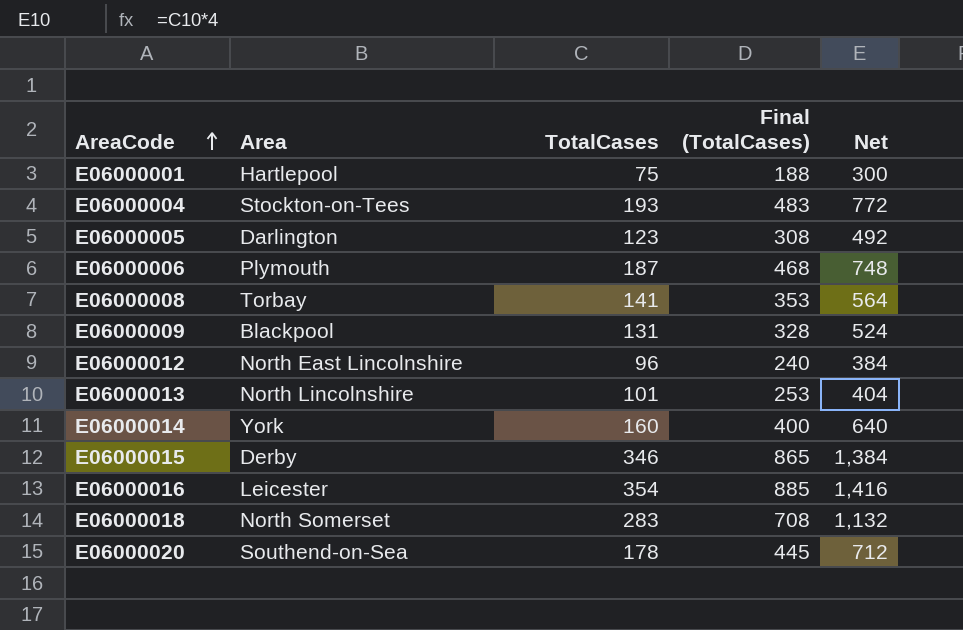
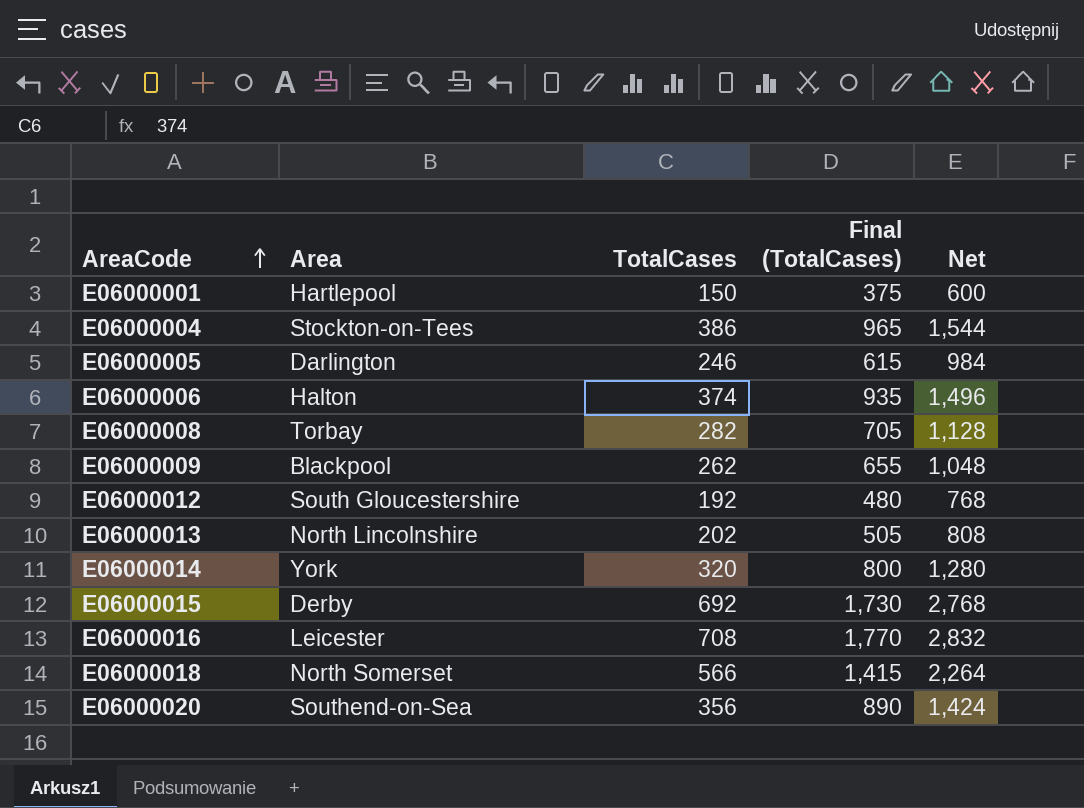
E06000001 | TotalCases: 75 -> 150
E06000001 | Final (TotalCases): 188 -> 375
E06000001 | Net: 300 -> 600
E06000004 | TotalCases: 193 -> 386
E06000004 | Final (TotalCases): 483 -> 965
E06000004 | Net: 772 -> 1,544
E06000005 | TotalCases: 123 -> 246
E06000005 | Final (TotalCases): 308 -> 615
E06000005 | Net: 492 -> 984
E06000006 | Area: Plymouth -> Halton
E06000006 | TotalCases: 187 -> 374
E06000006 | Final (TotalCases): 468 -> 935
E06000006 | Net: 748 -> 1,496
E06000008 | TotalCases: 141 -> 282
E06000008 | Final (TotalCases): 353 -> 705
E06000008 | Net: 564 -> 1,128
E06000009 | TotalCases: 131 -> 262
E06000009 | Final (TotalCases): 328 -> 655
E06000009 | Net: 524 -> 1,048
E06000012 | Area: North East Lincolnshire -> South Gloucestershire
E06000012 | TotalCases: 96 -> 192
E06000012 | Final (TotalCases): 240 -> 480
E06000012 | Net: 384 -> 768
E06000013 | TotalCases: 101 -> 202
E06000013 | Final (TotalCases): 253 -> 505
E06000013 | Net: 404 -> 808
E06000014 | TotalCases: 160 -> 320
E06000014 | Final (TotalCases): 400 -> 800
E06000014 | Net: 640 -> 1,280
E06000015 | TotalCases: 346 -> 692
E06000015 | Final (TotalCases): 865 -> 1,730
E06000015 | Net: 1,384 -> 2,768
E06000016 | TotalCases: 354 -> 708
E06000016 | Final (TotalCases): 885 -> 1,770
E06000016 | Net: 1,416 -> 2,832
E06000018 | TotalCases: 283 -> 566
E06000018 | Final (TotalCases): 708 -> 1,415
E06000018 | Net: 1,132 -> 2,264
E06000020 | TotalCases: 178 -> 356
E06000020 | Final (TotalCases): 445 -> 890
E06000020 | Net: 712 -> 1,424

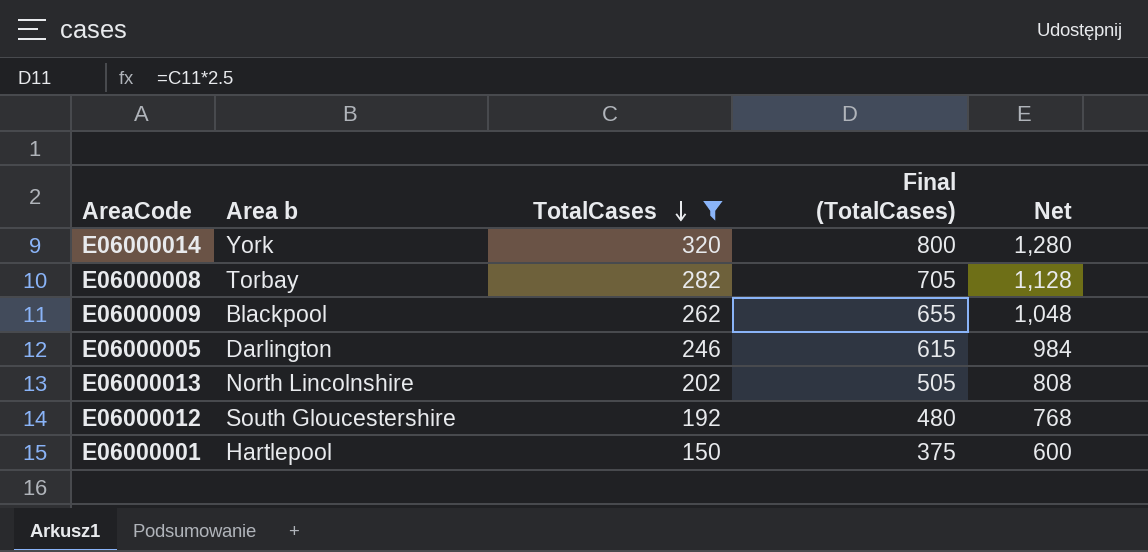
filter: none -> TotalCases <= 320
row order: AreaCode ascending -> TotalCases descending
column name: Area -> Area b

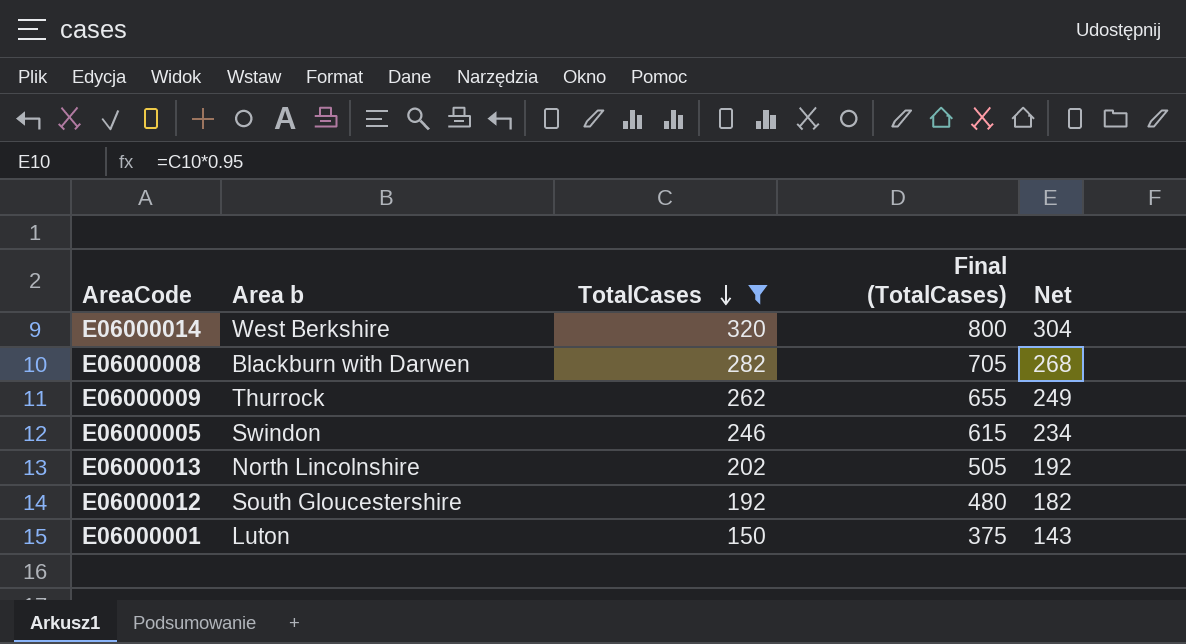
column Net | formula: [TotalCases] * 4 -> [TotalCases] * 0.95
E06000014 | Area b: York -> West Berkshire
E06000008 | Area b: Torbay -> Blackburn with Darwen
E06000009 | Area b: Blackpool -> Thurrock
E06000005 | Area b: Darlington -> Swindon
E06000001 | Area b: Hartlepool -> Luton

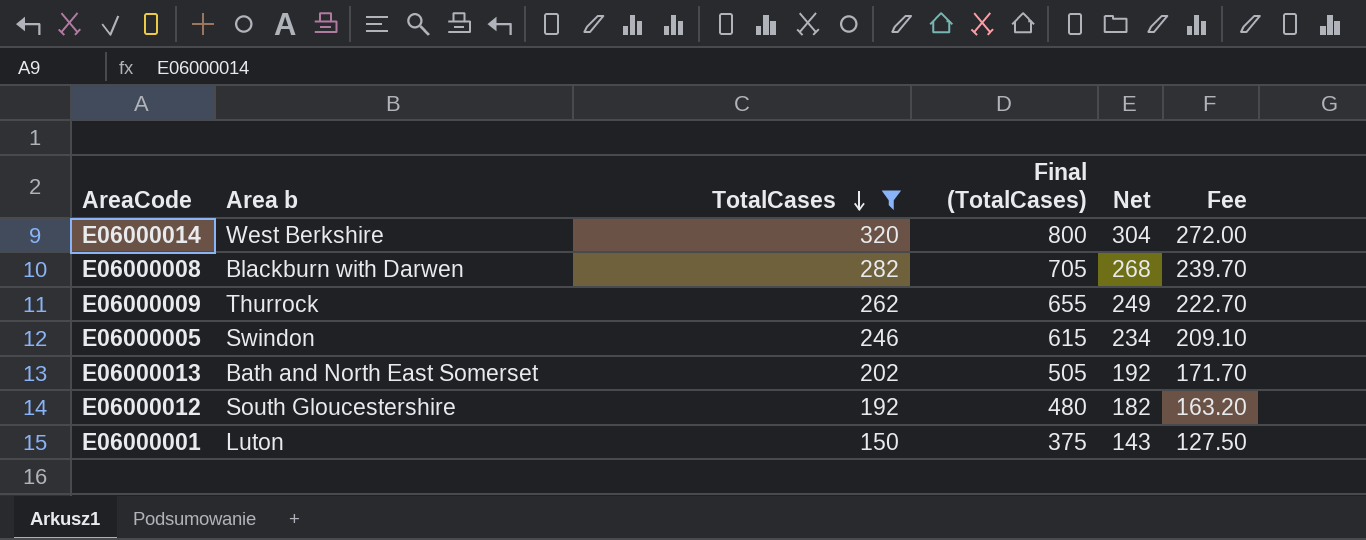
column Fee | formula: none -> [TotalCases] * 0.85
E06000013 | Area b: North Lincolnshire -> Bath and North East Somerset

